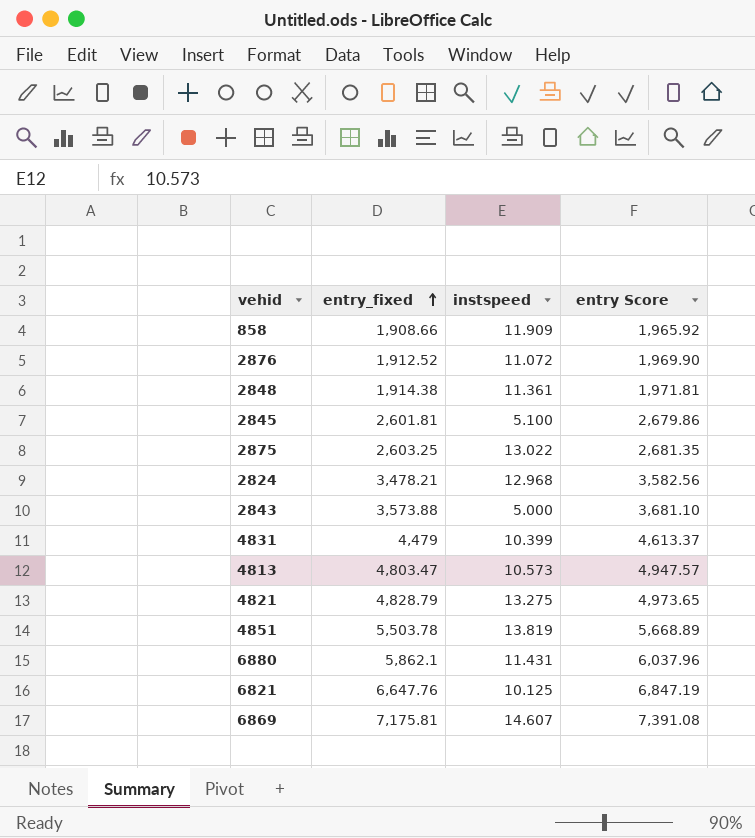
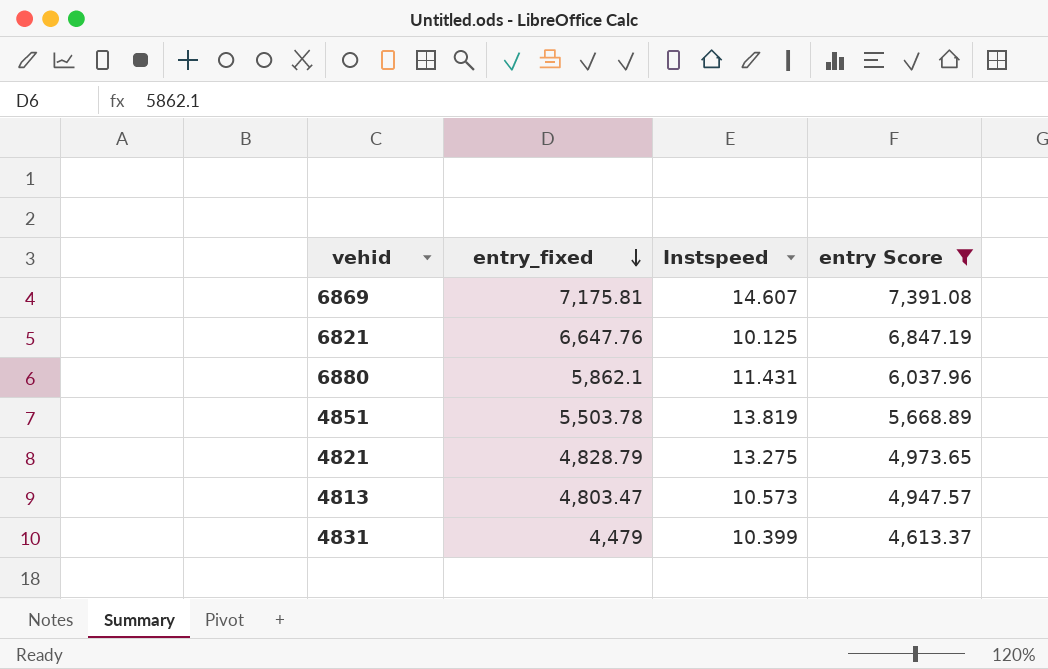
filter: none -> entry Score >= 4,613.37
row order: entry_fixed ascending -> entry_fixed descending
column name: instspeed -> Instspeed

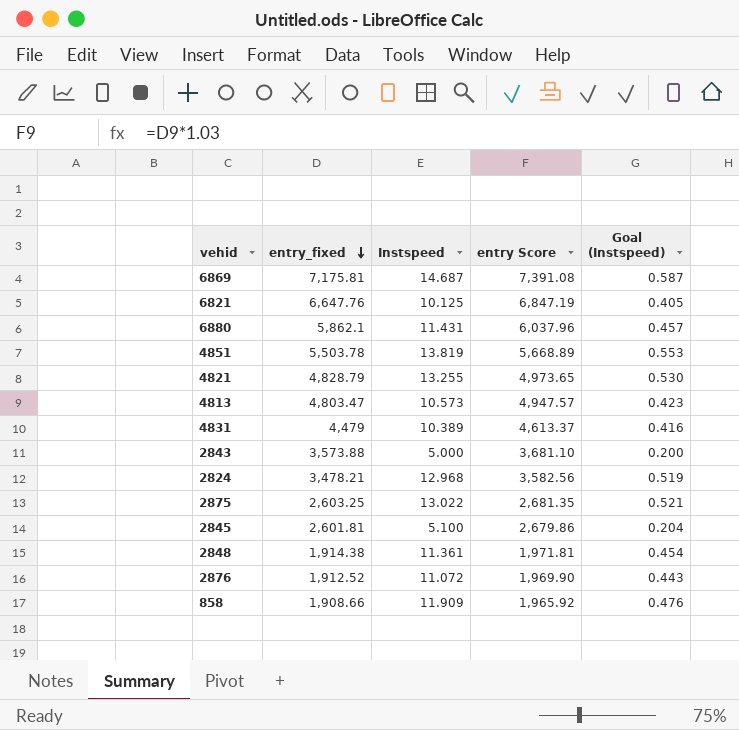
filter: entry Score >= 4,613.37 -> none
column Goal (Instspeed) | formula: none -> [Instspeed] * 0.04
6869 | Instspeed: 14.607 -> 14.687
4821 | Instspeed: 13.275 -> 13.255
4831 | Instspeed: 10.399 -> 10.389

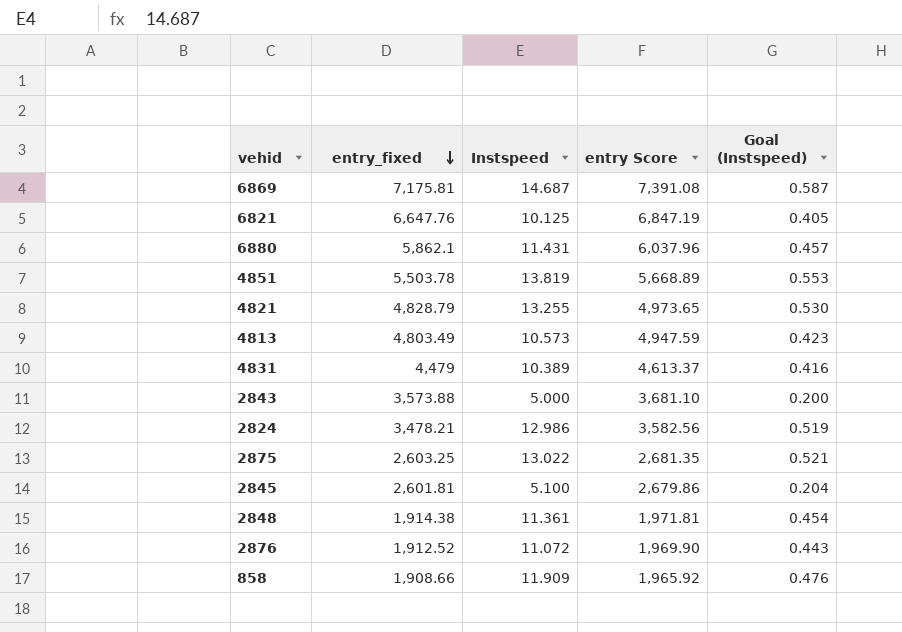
4813 | entry_fixed: 4,803.47 -> 4,803.49
4813 | entry Score: 4,947.57 -> 4,947.59
2824 | Instspeed: 12.968 -> 12.986

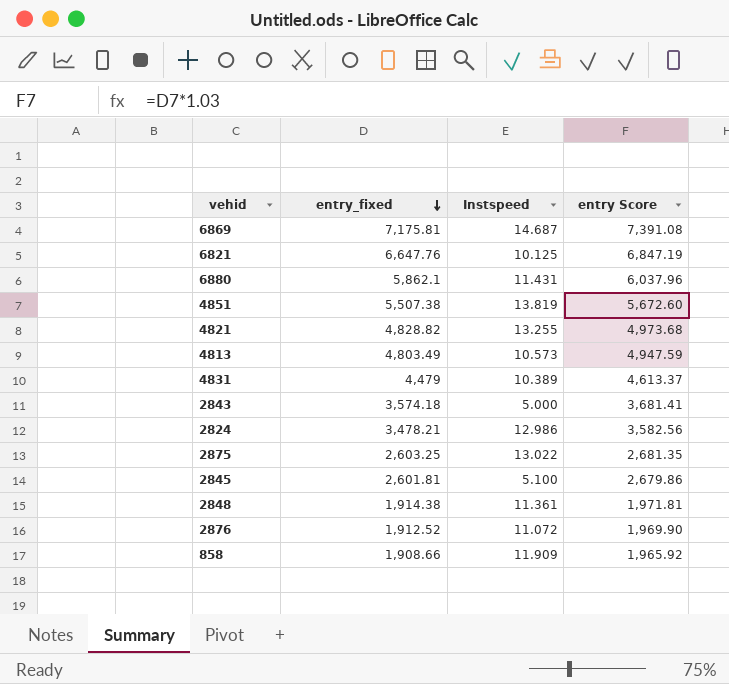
column Goal (Instspeed) | formula: [Instspeed] * 0.04 -> none
4851 | entry_fixed: 5,503.78 -> 5,507.38
4851 | entry Score: 5,668.89 -> 5,672.60
4821 | entry_fixed: 4,828.79 -> 4,828.82
4821 | entry Score: 4,973.65 -> 4,973.68
2843 | entry_fixed: 3,573.88 -> 3,574.18
2843 | entry Score: 3,681.10 -> 3,681.41

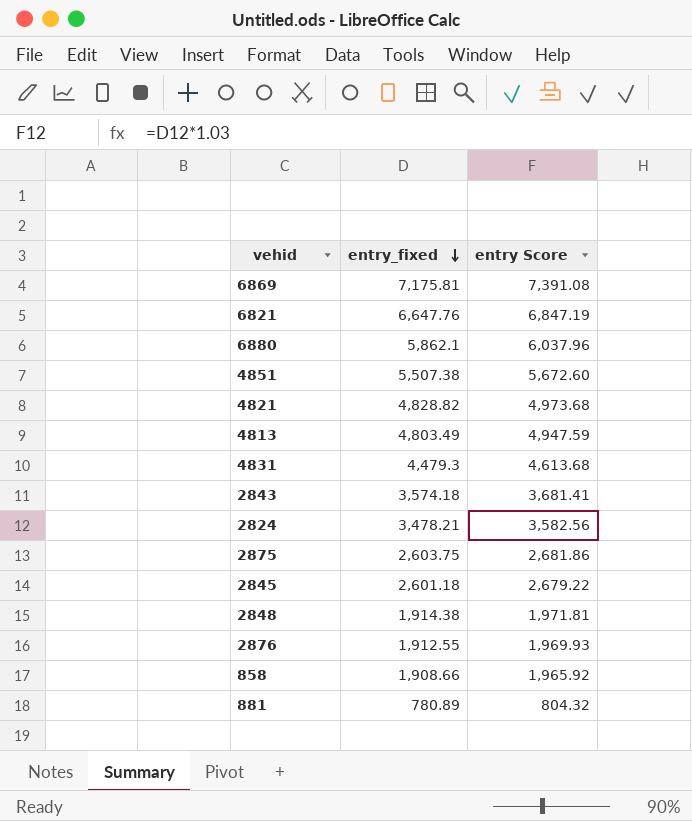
column Instspeed | position: 3 -> none
4831 | entry_fixed: 4,479 -> 4,479.3
4831 | entry Score: 4,613.37 -> 4,613.68
2875 | entry_fixed: 2,603.25 -> 2,603.75
2875 | entry Score: 2,681.35 -> 2,681.86
2845 | entry_fixed: 2,601.81 -> 2,601.18
2845 | entry Score: 2,679.86 -> 2,679.22
2876 | entry_fixed: 1,912.52 -> 1,912.55
2876 | entry Score: 1,969.90 -> 1,969.93
row 881: none -> 780.89 | 804.32

